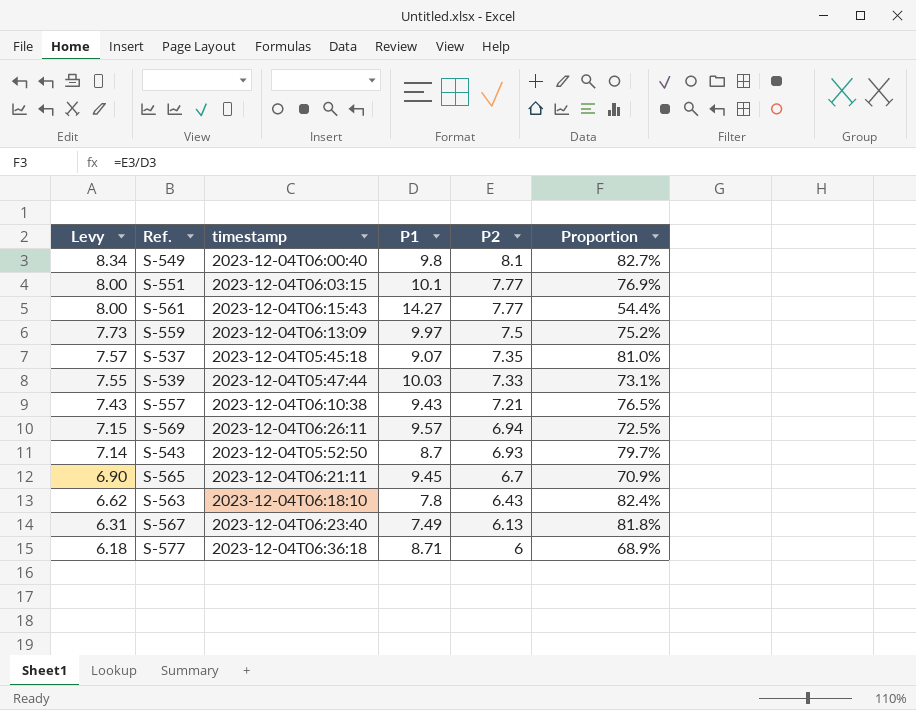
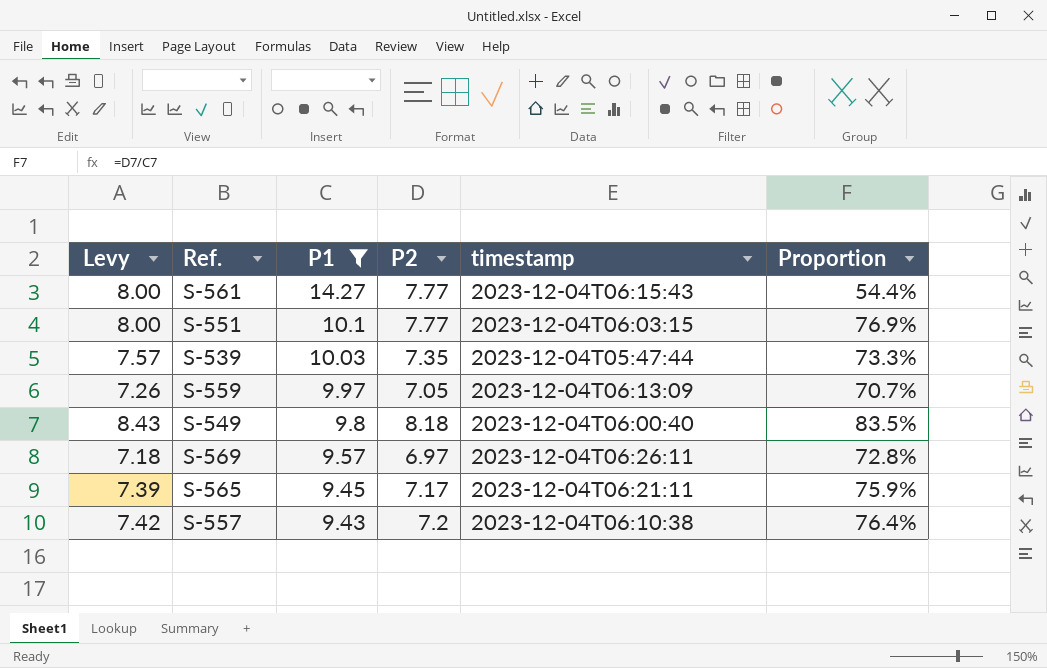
filter: none -> P1 >= 9.43
row order: Levy descending -> P1 descending
column timestamp | position: 3 -> 5
S-539 | Levy: 7.55 -> 7.57
S-539 | P2: 7.33 -> 7.35
S-539 | Proportion: 73.1% -> 73.3%
S-559 | Levy: 7.73 -> 7.26
S-559 | P2: 7.5 -> 7.05
S-559 | Proportion: 75.2% -> 70.7%
S-549 | Levy: 8.34 -> 8.43
S-549 | P2: 8.1 -> 8.18
S-549 | Proportion: 82.7% -> 83.5%
S-569 | Levy: 7.15 -> 7.18
S-569 | P2: 6.94 -> 6.97
S-569 | Proportion: 72.5% -> 72.8%
S-565 | Levy: 6.90 -> 7.39
S-565 | P2: 6.7 -> 7.17
S-565 | Proportion: 70.9% -> 75.9%
S-557 | Levy: 7.43 -> 7.42
S-557 | P2: 7.21 -> 7.2
S-557 | Proportion: 76.5% -> 76.4%

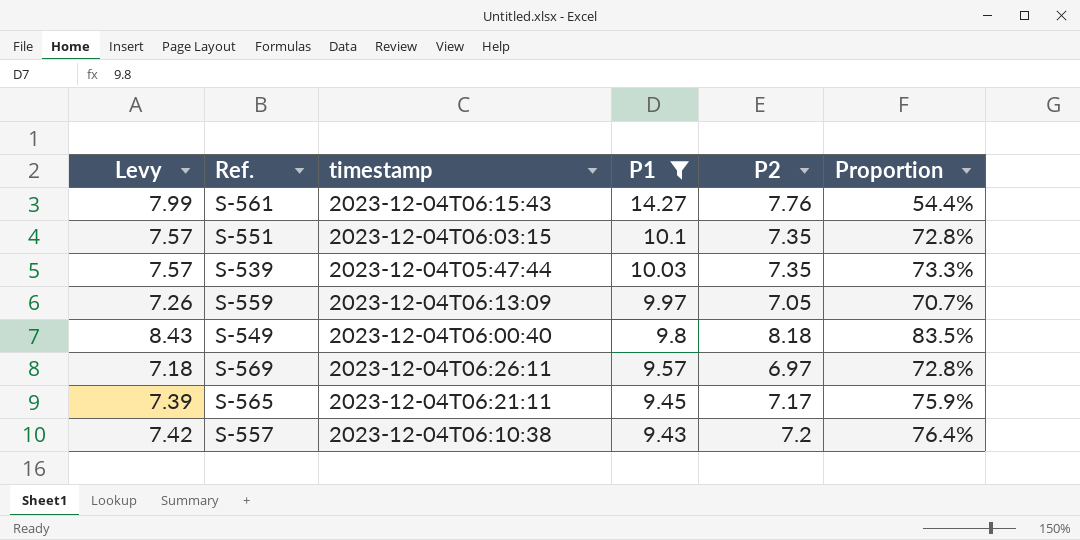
column timestamp | position: 5 -> 3
S-561 | Levy: 8.00 -> 7.99
S-561 | P2: 7.77 -> 7.76
S-551 | Levy: 8.00 -> 7.57
S-551 | P2: 7.77 -> 7.35
S-551 | Proportion: 76.9% -> 72.8%

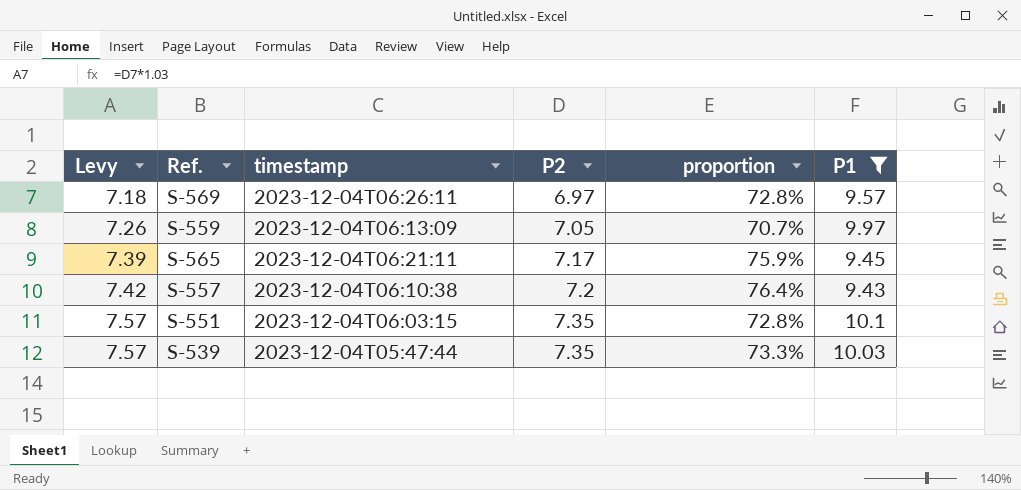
row order: P1 descending -> Levy ascending
column name: Proportion -> proportion
column P1 | position: 4 -> 6
row S-561: 7.99 | 2023-12-04T06:15:43 | 14.27 | 7.76 | 54.4% -> none
row S-549: 8.43 | 2023-12-04T06:00:40 | 9.8 | 8.18 | 83.5% -> none

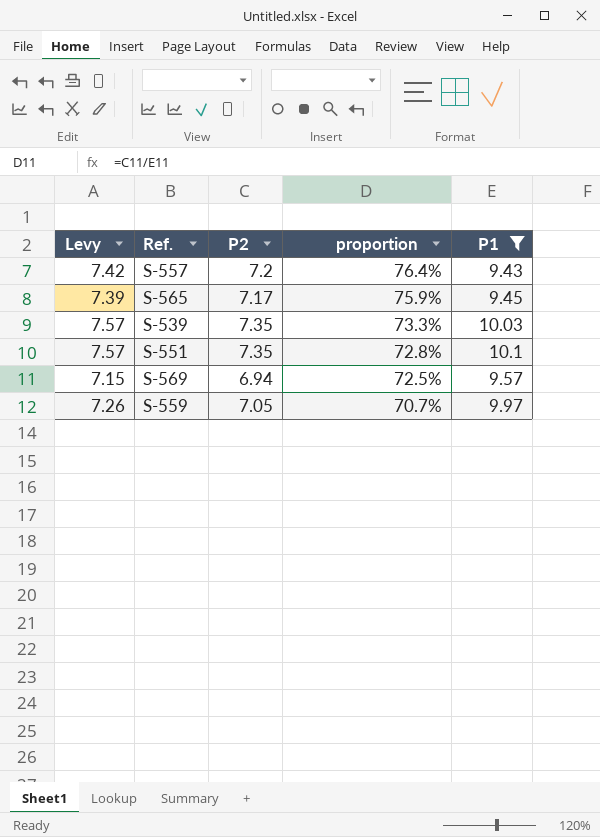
row order: Levy ascending -> proportion descending
column timestamp | position: 3 -> none
S-569 | Levy: 7.18 -> 7.15
S-569 | P2: 6.97 -> 6.94
S-569 | proportion: 72.8% -> 72.5%

